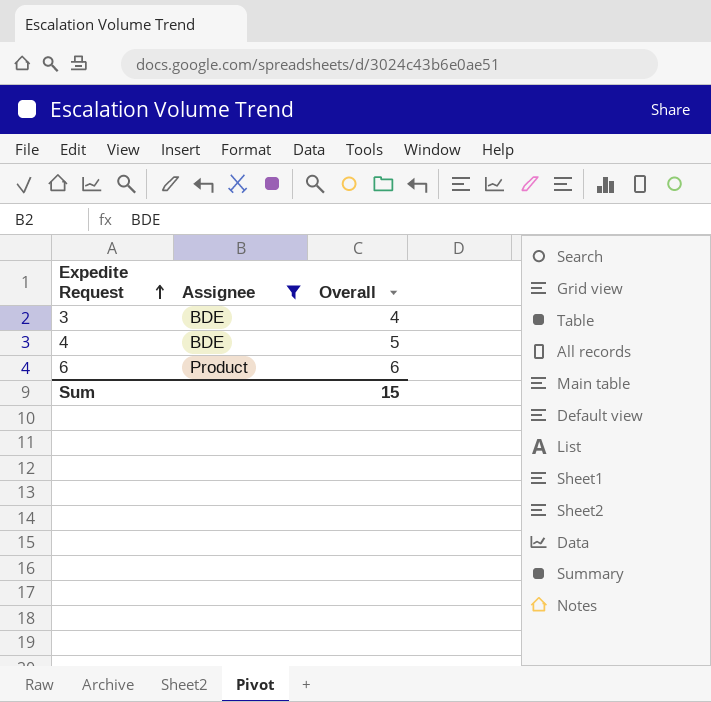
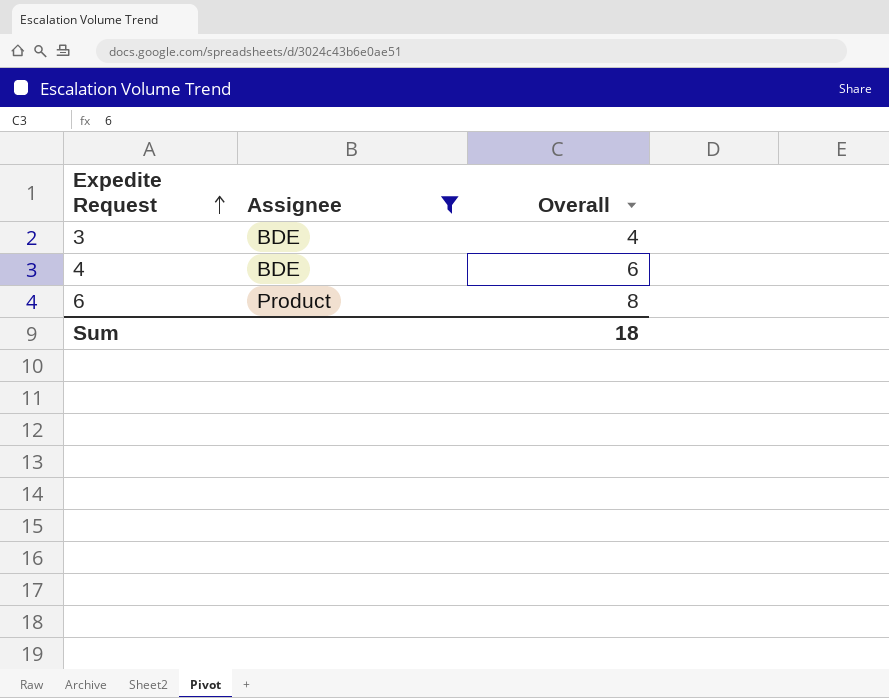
4 | Overall: 5 -> 6
6 | Overall: 6 -> 8
Sum | Overall: 15 -> 18

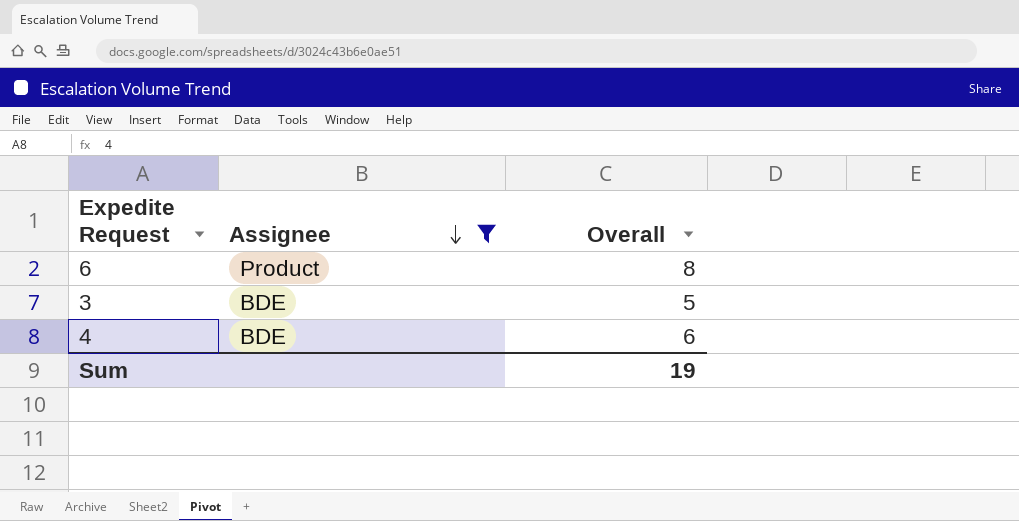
row order: Expedite Request ascending -> Assignee descending
3 | Overall: 4 -> 5
Sum | Overall: 18 -> 19

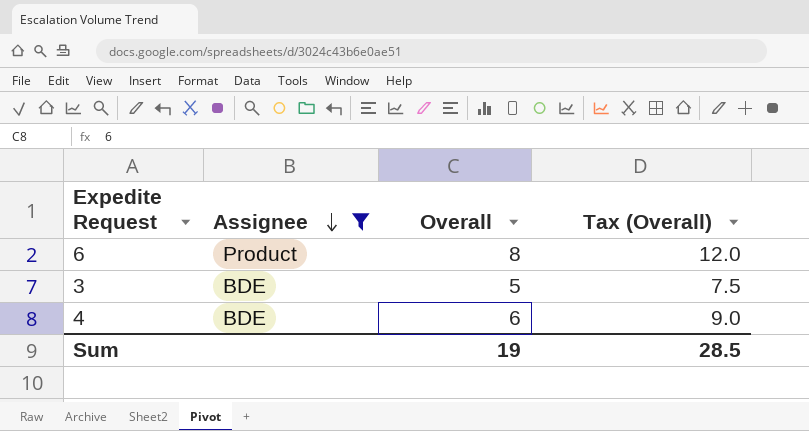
column Tax (Overall) | formula: none -> [Overall] * 1.5

